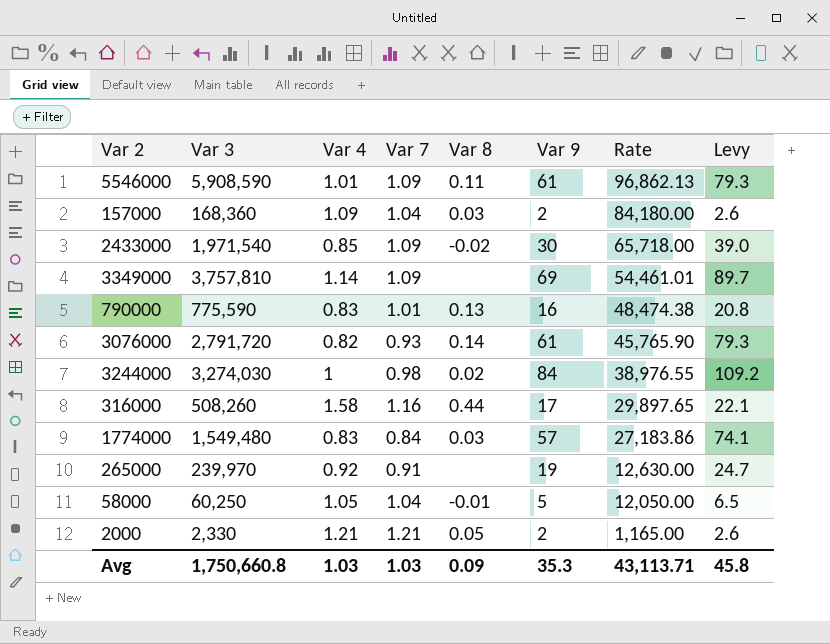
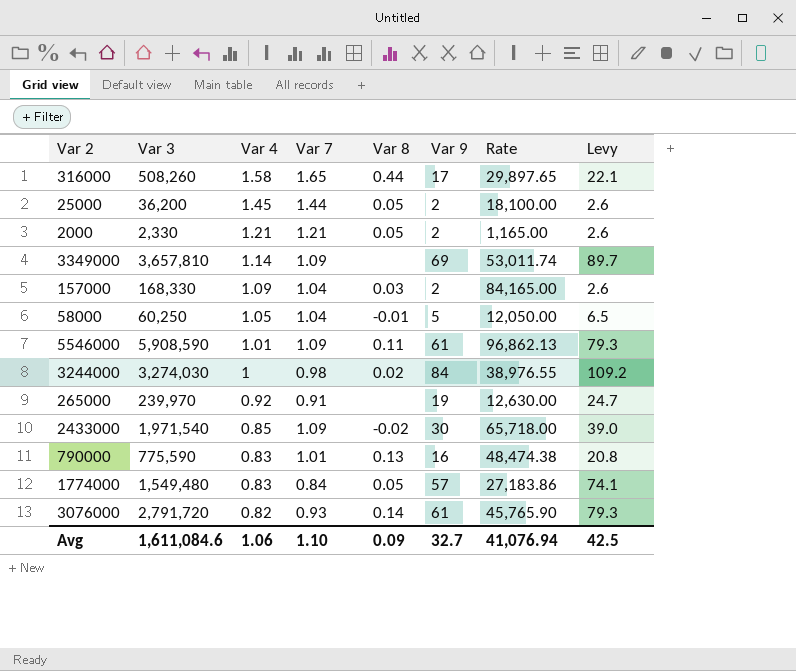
row order: Rate descending -> Var 4 descending
316000 | Var 7: 1.16 -> 1.65
row 25000: none -> 36,200 | 1.45 | 1.44 | 0.05 | 2 | 18,100.00 | 2.6
3349000 | Var 3: 3,757,810 -> 3,657,810
3349000 | Rate: 54,461.01 -> 53,011.74
157000 | Var 3: 168,360 -> 168,330
157000 | Rate: 84,180.00 -> 84,165.00
1774000 | Var 8: 0.03 -> 0.05
Avg | Var 3: 1,750,660.8 -> 1,611,084.6
Avg | Var 4: 1.03 -> 1.06
Avg | Var 7: 1.03 -> 1.10
Avg | Var 9: 35.3 -> 32.7
Avg | Rate: 43,113.71 -> 41,076.94
Avg | Levy: 45.8 -> 42.5

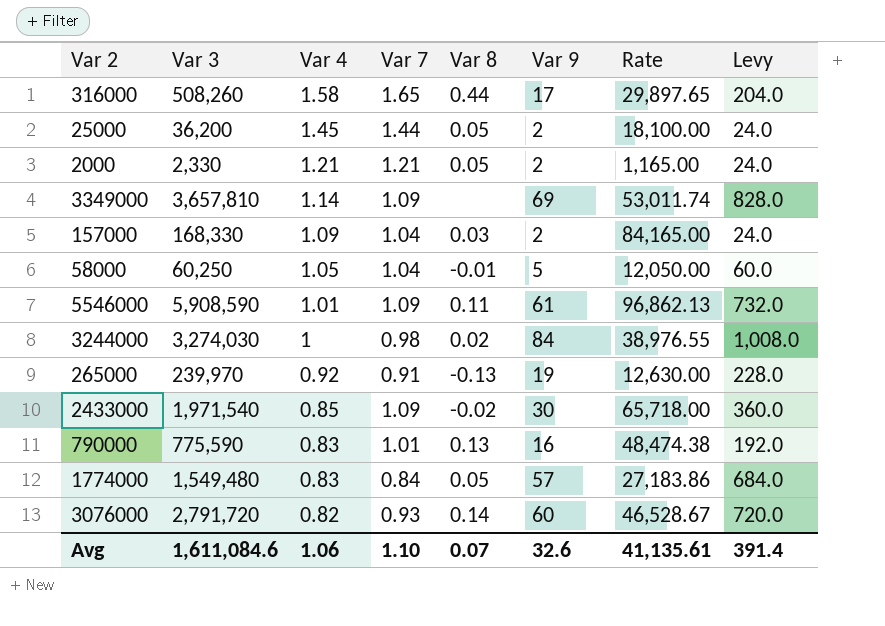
column Levy | formula: [Var 9] * 1.3 -> [Var 9] * 12
265000 | Var 8: none -> -0.13
3076000 | Var 9: 61 -> 60
3076000 | Rate: 45,765.90 -> 46,528.67
Avg | Var 8: 0.09 -> 0.07
Avg | Var 9: 32.7 -> 32.6
Avg | Rate: 41,076.94 -> 41,135.61
Avg | Levy: 42.5 -> 391.4

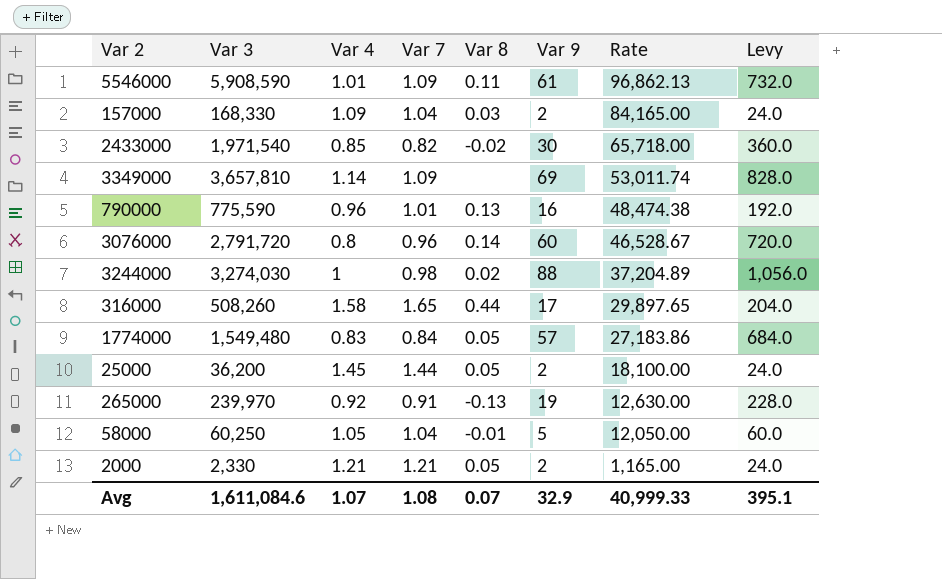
row order: Var 4 descending -> Rate descending
2433000 | Var 7: 1.09 -> 0.82
790000 | Var 4: 0.83 -> 0.96
3076000 | Var 4: 0.82 -> 0.8
3076000 | Var 7: 0.93 -> 0.96
3244000 | Var 9: 84 -> 88
3244000 | Rate: 38,976.55 -> 37,204.89
3244000 | Levy: 1,008.0 -> 1,056.0
Avg | Var 4: 1.06 -> 1.07
Avg | Var 7: 1.10 -> 1.08
Avg | Var 9: 32.6 -> 32.9
Avg | Rate: 41,135.61 -> 40,999.33
Avg | Levy: 391.4 -> 395.1

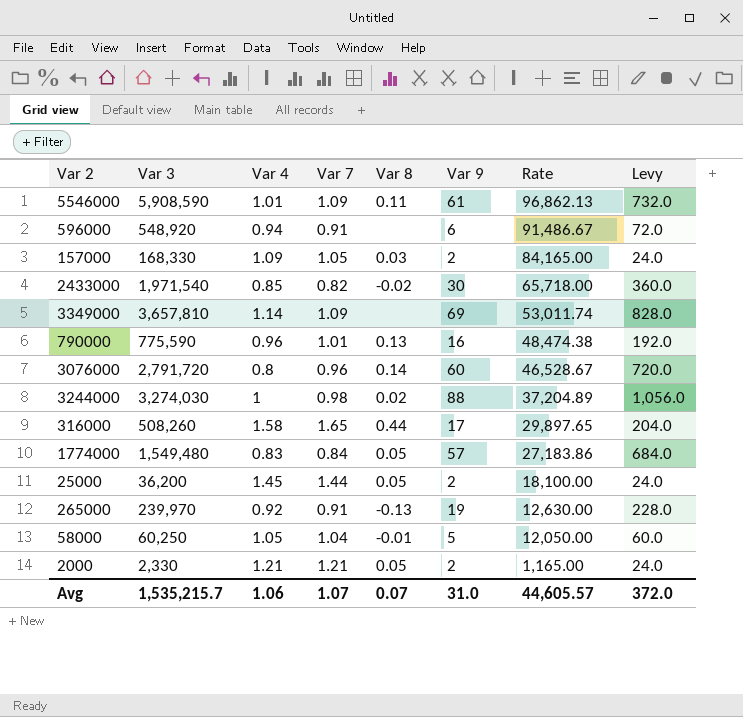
row 596000: none -> 548,920 | 0.94 | 0.91 | none | 6 | 91,486.67 | 72.0
157000 | Var 7: 1.04 -> 1.05
Avg | Var 3: 1,611,084.6 -> 1,535,215.7
Avg | Var 4: 1.07 -> 1.06
Avg | Var 7: 1.08 -> 1.07
Avg | Var 9: 32.9 -> 31.0
Avg | Rate: 40,999.33 -> 44,605.57
Avg | Levy: 395.1 -> 372.0

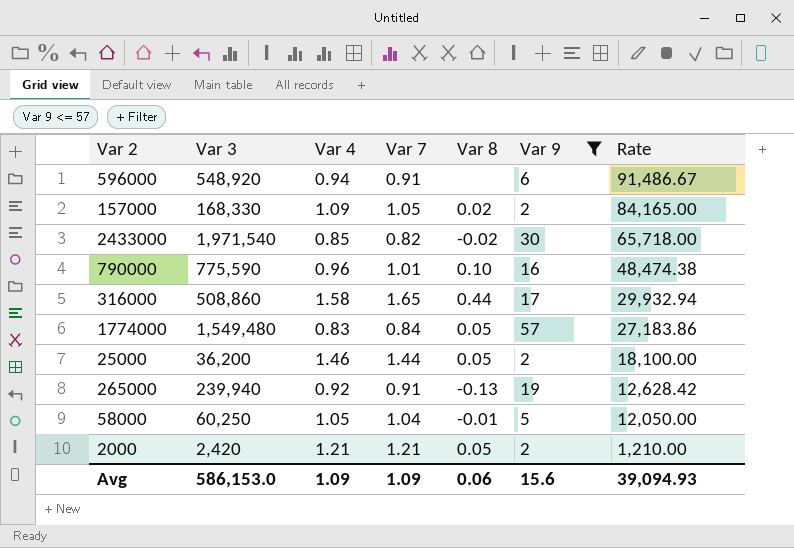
filter: none -> Var 9 <= 57
column Levy | formula: [Var 9] * 12 -> none
157000 | Var 8: 0.03 -> 0.02
790000 | Var 8: 0.13 -> 0.10
316000 | Var 3: 508,260 -> 508,860
316000 | Rate: 29,897.65 -> 29,932.94
25000 | Var 4: 1.45 -> 1.46
265000 | Var 3: 239,970 -> 239,940
265000 | Rate: 12,630.00 -> 12,628.42
2000 | Var 3: 2,330 -> 2,420
2000 | Rate: 1,165.00 -> 1,210.00
Avg | Var 3: 1,535,215.7 -> 586,153.0
Avg | Var 4: 1.06 -> 1.09
Avg | Var 7: 1.07 -> 1.09
Avg | Var 8: 0.07 -> 0.06
Avg | Var 9: 31.0 -> 15.6
Avg | Rate: 44,605.57 -> 39,094.93

